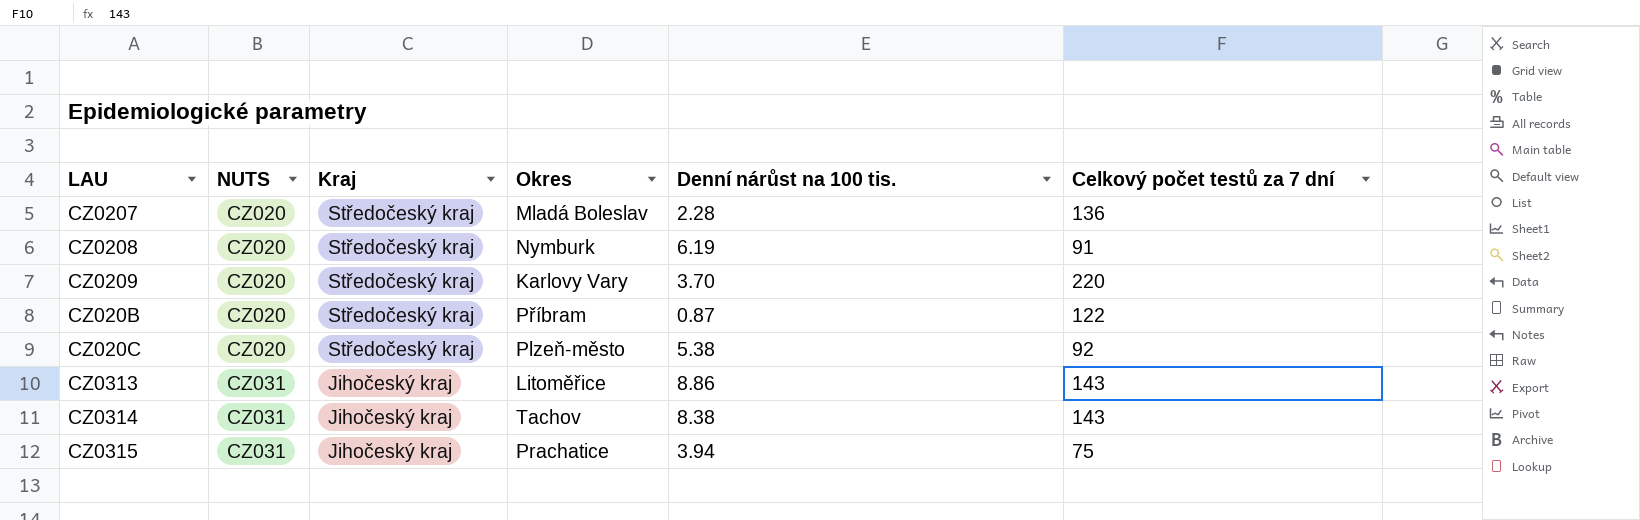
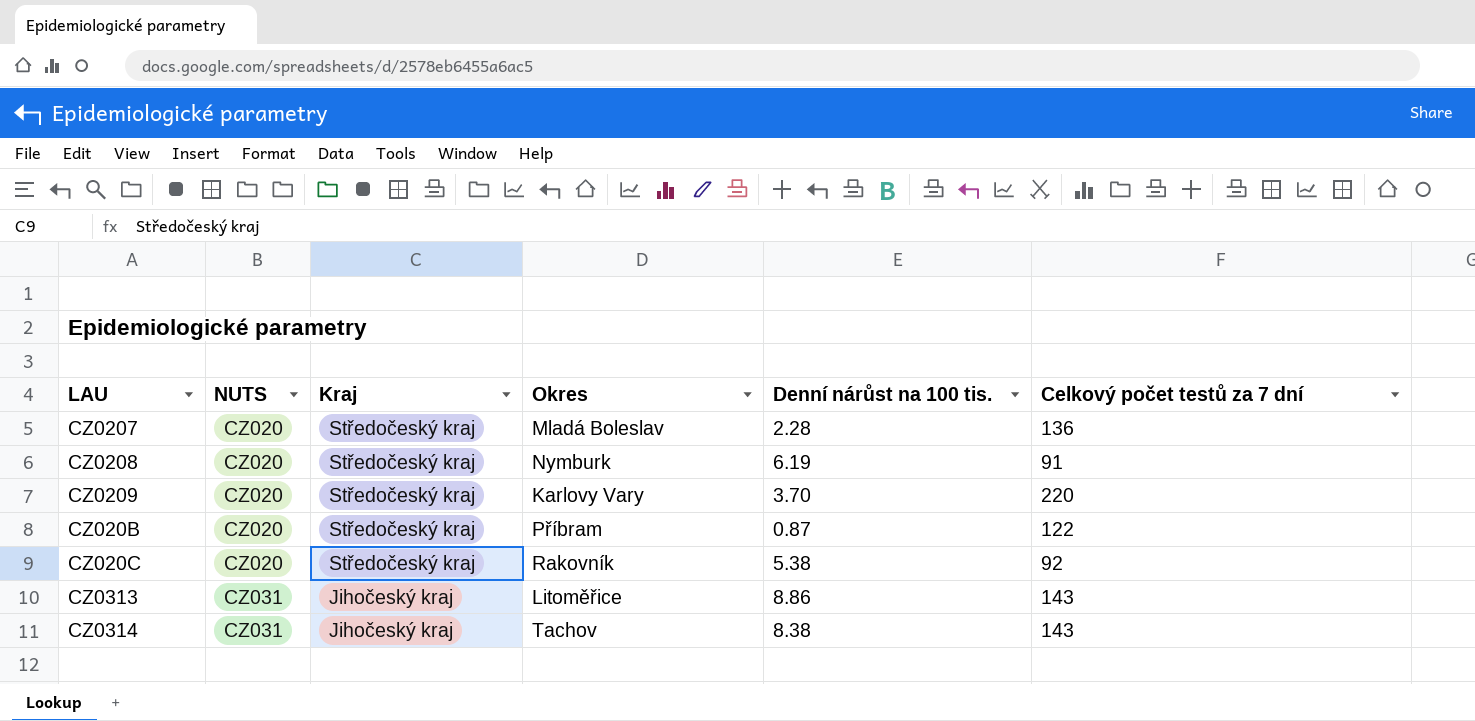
row CZ0315: CZ031 | Jihočeský kraj | Prachatice | 3.94 | 75 -> none
CZ020C | Okres: Plzeň-město -> Rakovník

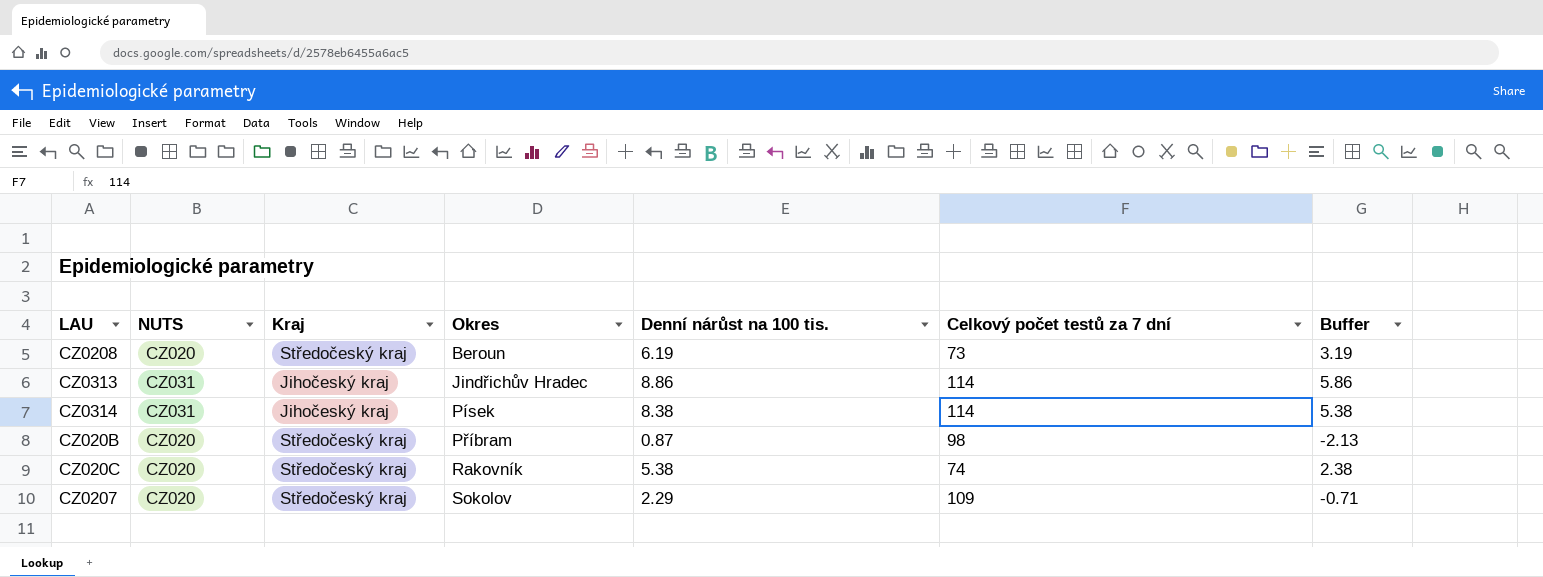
row order: NUTS ascending -> Okres ascending
column Buffer | formula: none -> [Denní nárůst na 100 tis.] - 3
row CZ0209: CZ020 | Středočeský kraj | Karlovy Vary | 3.70 | 220 -> none
CZ0208 | Okres: Nymburk -> Beroun
CZ0208 | Celkový počet testů za 7 dní: 91 -> 73
CZ0313 | Okres: Litoměřice -> Jindřichův Hradec
CZ0313 | Celkový počet testů za 7 dní: 143 -> 114
CZ0314 | Okres: Tachov -> Písek
CZ0314 | Celkový počet testů za 7 dní: 143 -> 114
CZ020B | Celkový počet testů za 7 dní: 122 -> 98
CZ020C | Celkový počet testů za 7 dní: 92 -> 74
CZ0207 | Okres: Mladá Boleslav -> Sokolov
CZ0207 | Denní nárůst na 100 tis.: 2.28 -> 2.29
CZ0207 | Celkový počet testů za 7 dní: 136 -> 109

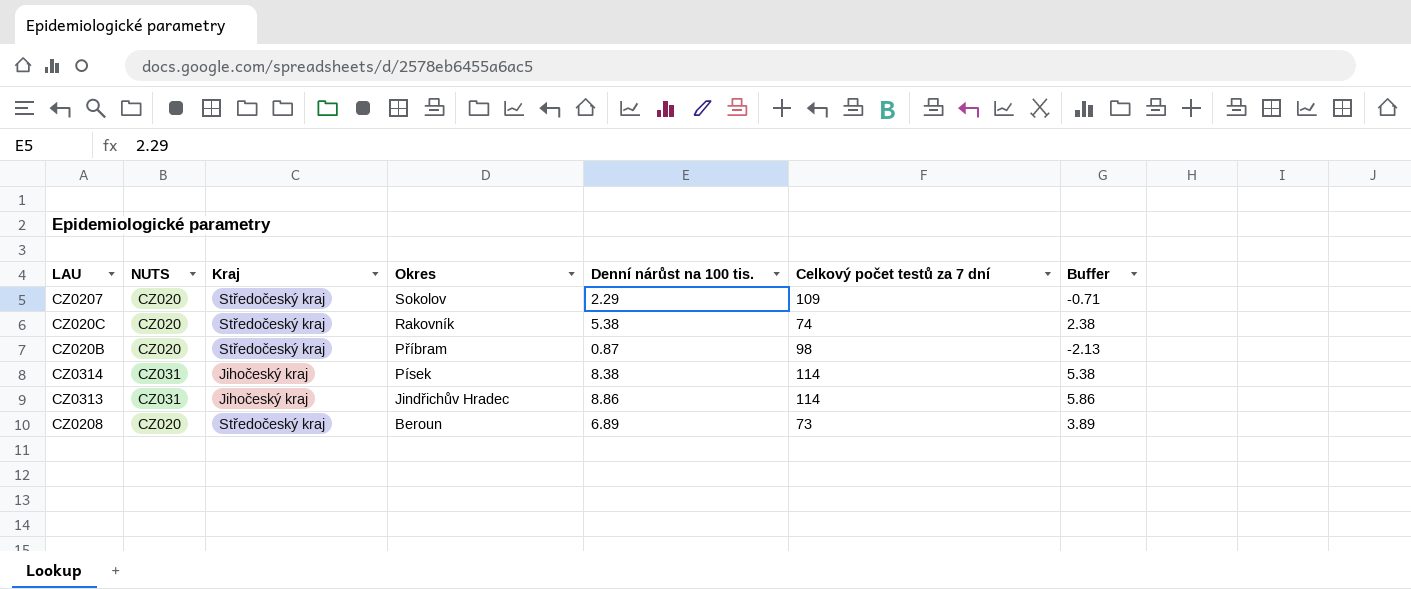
row order: Okres ascending -> Okres descending
CZ0208 | Denní nárůst na 100 tis.: 6.19 -> 6.89
CZ0208 | Buffer: 3.19 -> 3.89

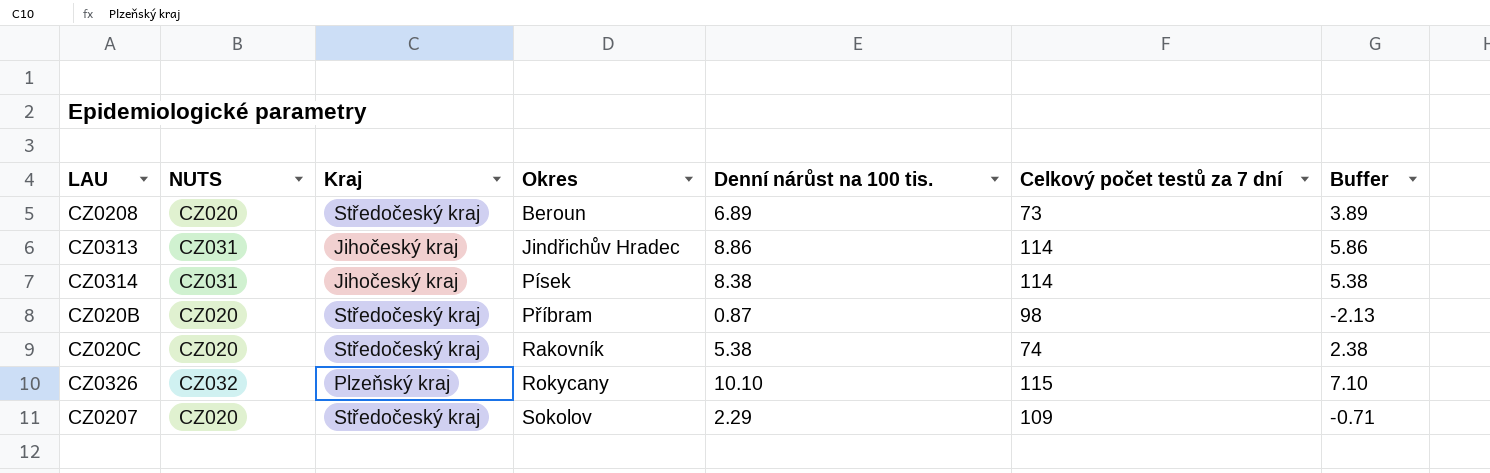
row order: Okres descending -> Okres ascending
row CZ0326: none -> CZ032 | Plzeňský kraj | Rokycany | 10.10 | 115 | 7.10

